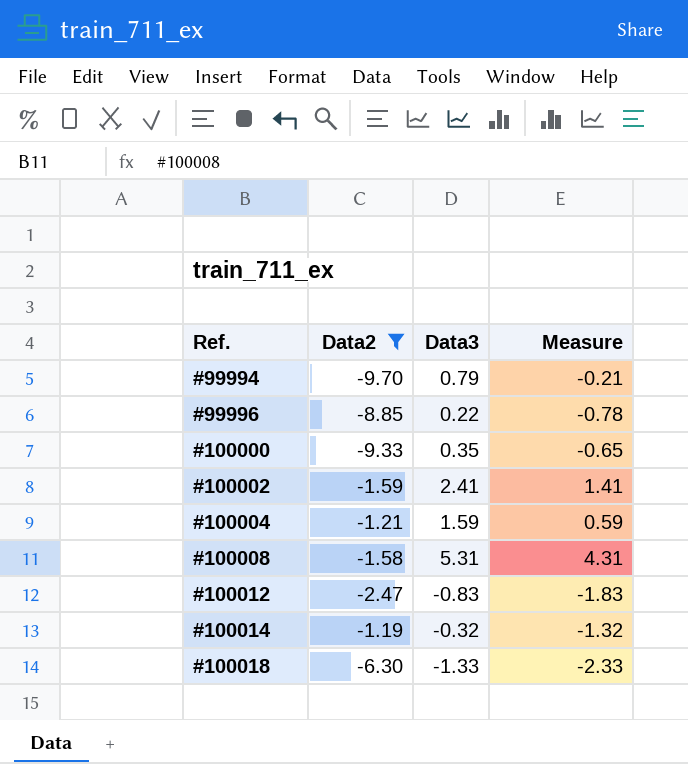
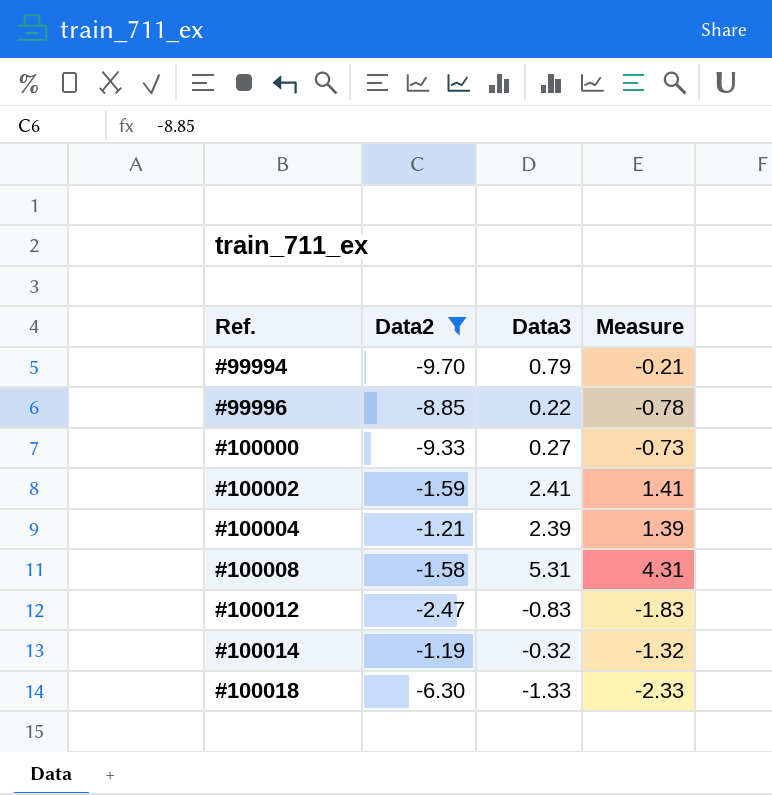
#100000 | Data3: 0.35 -> 0.27
#100000 | Measure: -0.65 -> -0.73
#100004 | Data3: 1.59 -> 2.39
#100004 | Measure: 0.59 -> 1.39

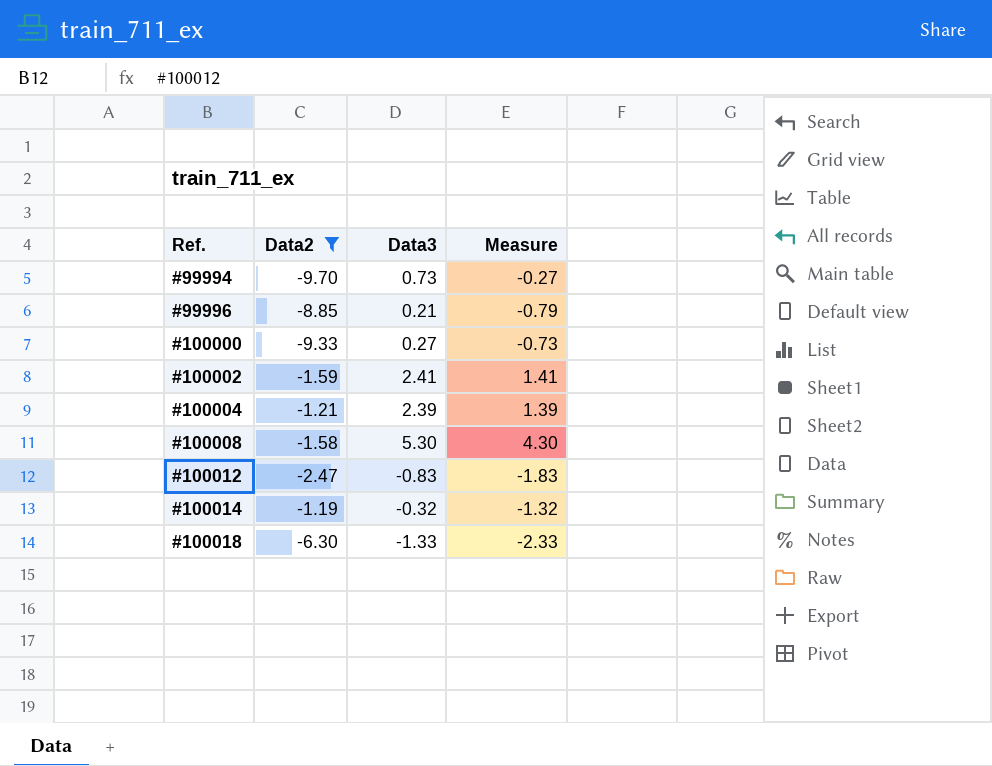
#99994 | Data3: 0.79 -> 0.73
#99994 | Measure: -0.21 -> -0.27
#99996 | Data3: 0.22 -> 0.21
#99996 | Measure: -0.78 -> -0.79
#100008 | Data3: 5.31 -> 5.30
#100008 | Measure: 4.31 -> 4.30

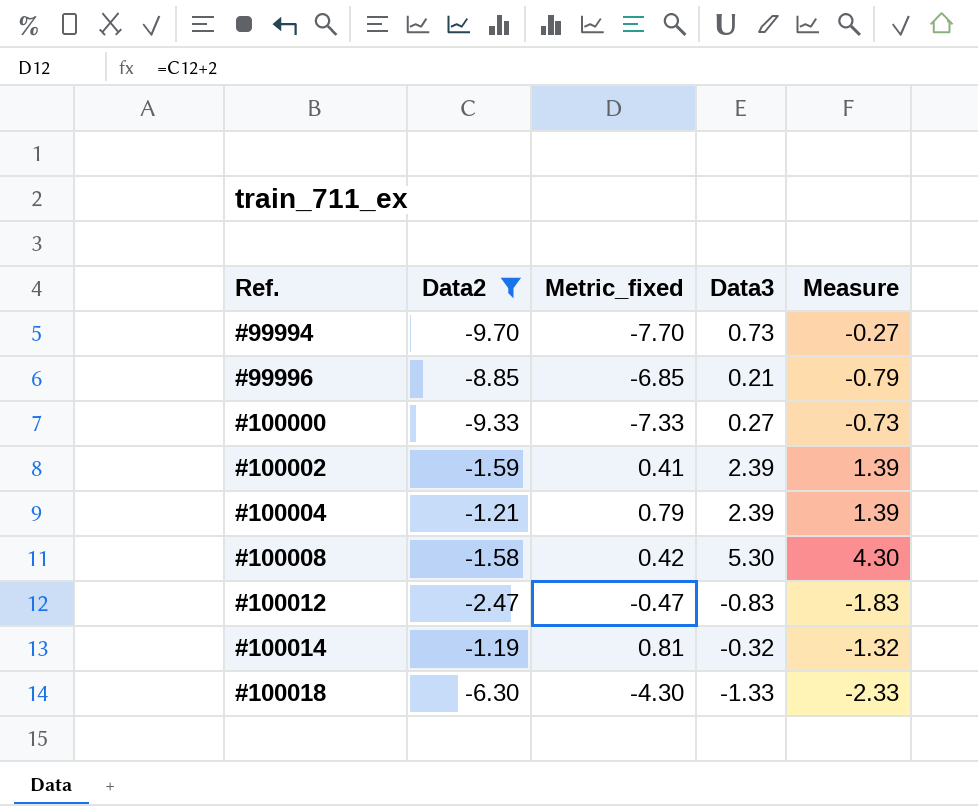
column Metric_fixed | formula: none -> [Data2] + 2
#100002 | Data3: 2.41 -> 2.39
#100002 | Measure: 1.41 -> 1.39

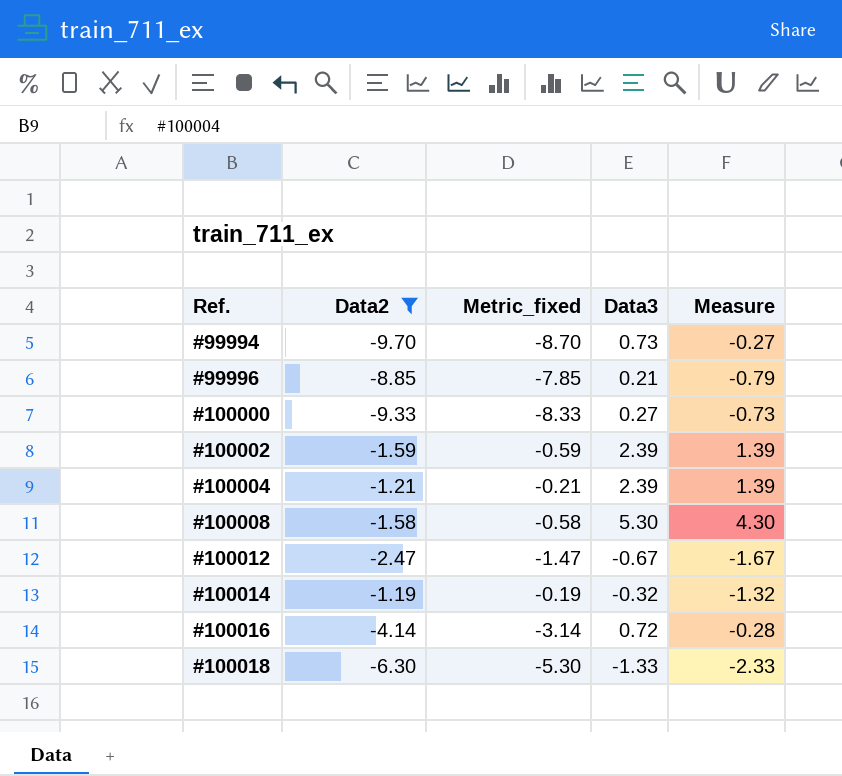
column Metric_fixed | formula: [Data2] + 2 -> [Data2] + 1
#100012 | Data3: -0.83 -> -0.67
#100012 | Measure: -1.83 -> -1.67
row #100016: none -> -4.14 | -3.14 | 0.72 | -0.28

